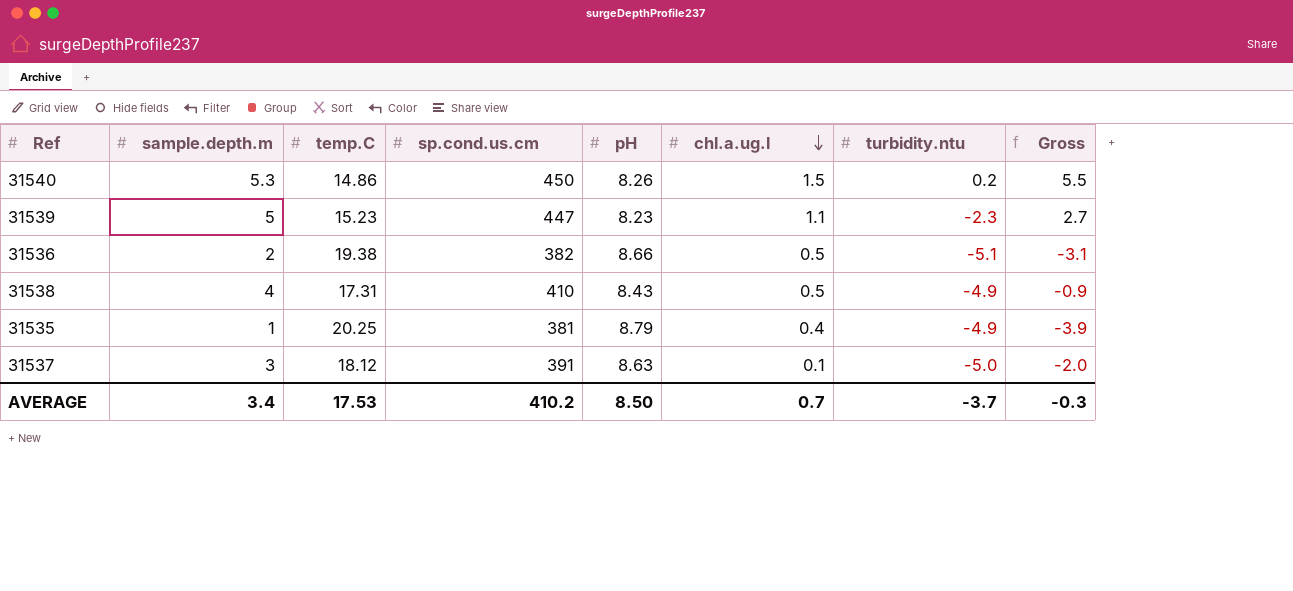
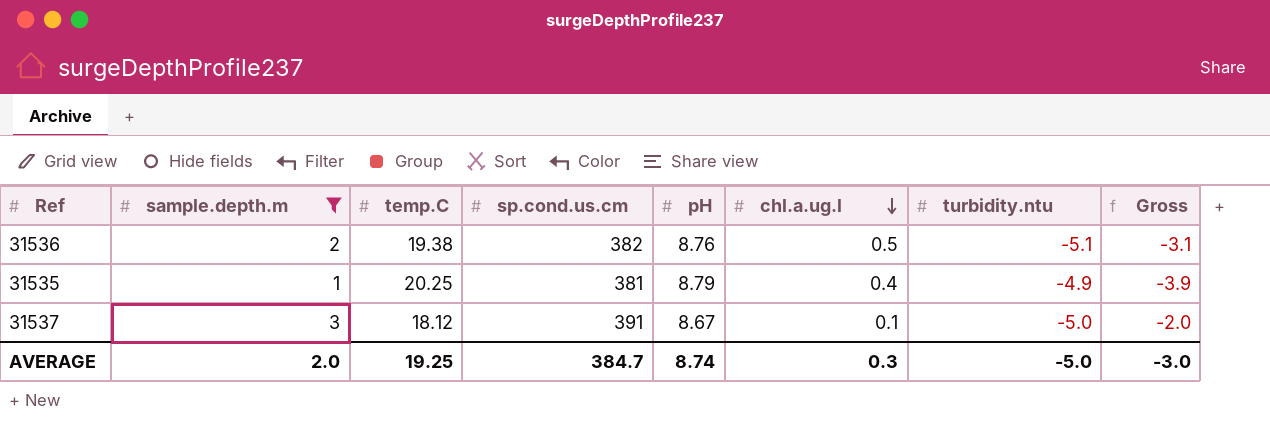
filter: none -> sample.depth.m <= 3
31536 | pH: 8.66 -> 8.76
31537 | pH: 8.63 -> 8.67
AVERAGE | sample.depth.m: 3.4 -> 2.0
AVERAGE | temp.C: 17.53 -> 19.25
AVERAGE | sp.cond.us.cm: 410.2 -> 384.7
AVERAGE | pH: 8.50 -> 8.74
AVERAGE | chl.a.ug.l: 0.7 -> 0.3
AVERAGE | turbidity.ntu: -3.7 -> -5.0
AVERAGE | Gross: -0.3 -> -3.0

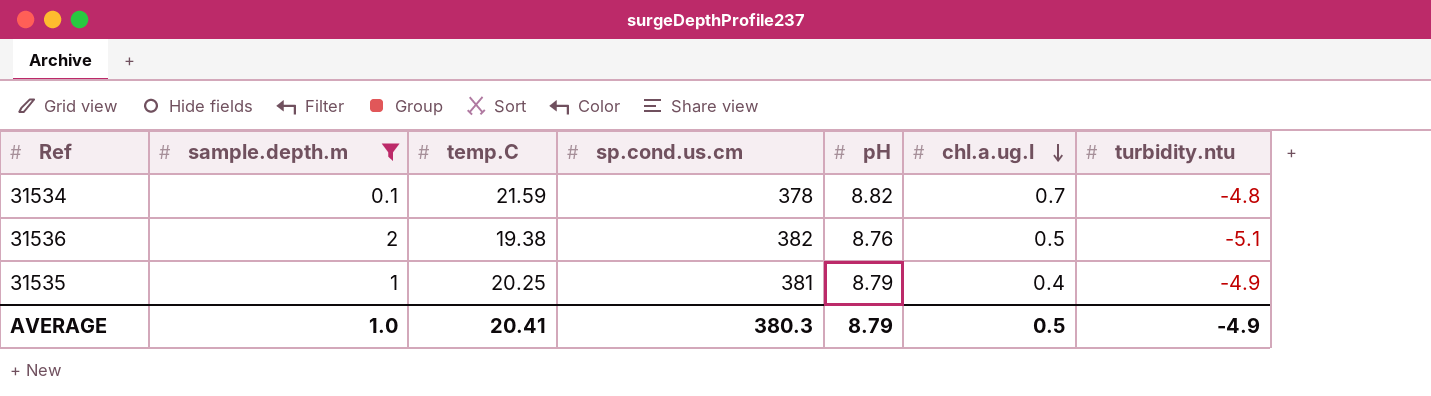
column Gross | formula: [sample.depth.m] + [turbidity.ntu] -> none
row 31537: 3 | 18.12 | 391 | 8.67 | 0.1 | -5.0 | -2.0 -> none
row 31534: none -> 0.1 | 21.59 | 378 | 8.82 | 0.7 | -4.8
AVERAGE | sample.depth.m: 2.0 -> 1.0
AVERAGE | temp.C: 19.25 -> 20.41
AVERAGE | sp.cond.us.cm: 384.7 -> 380.3
AVERAGE | pH: 8.74 -> 8.79
AVERAGE | chl.a.ug.l: 0.3 -> 0.5
AVERAGE | turbidity.ntu: -5.0 -> -4.9

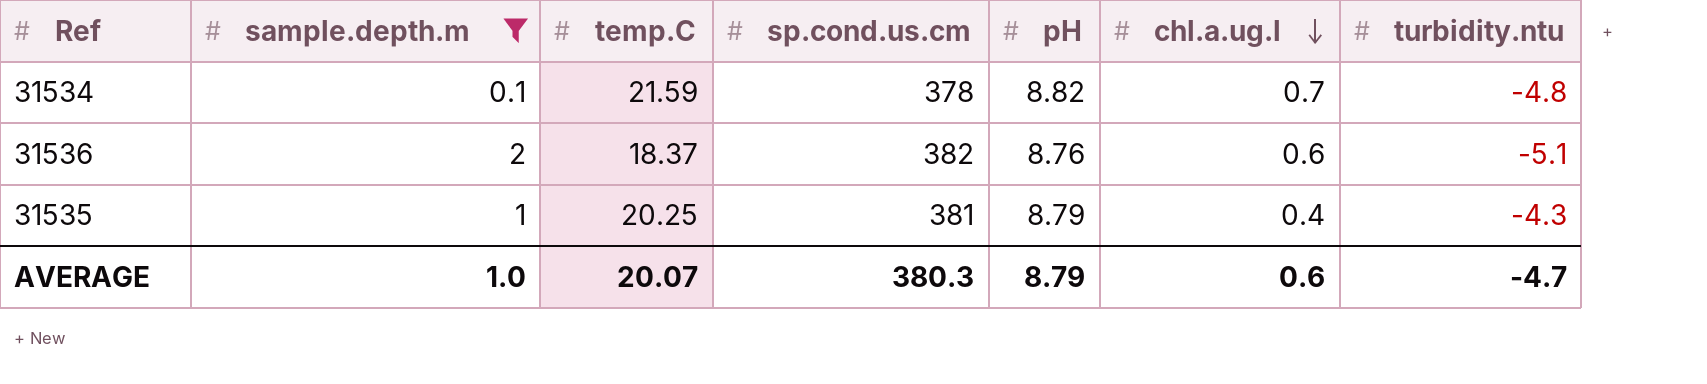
31536 | temp.C: 19.38 -> 18.37
31536 | chl.a.ug.l: 0.5 -> 0.6
31535 | turbidity.ntu: -4.9 -> -4.3
AVERAGE | temp.C: 20.41 -> 20.07
AVERAGE | chl.a.ug.l: 0.5 -> 0.6
AVERAGE | turbidity.ntu: -4.9 -> -4.7

